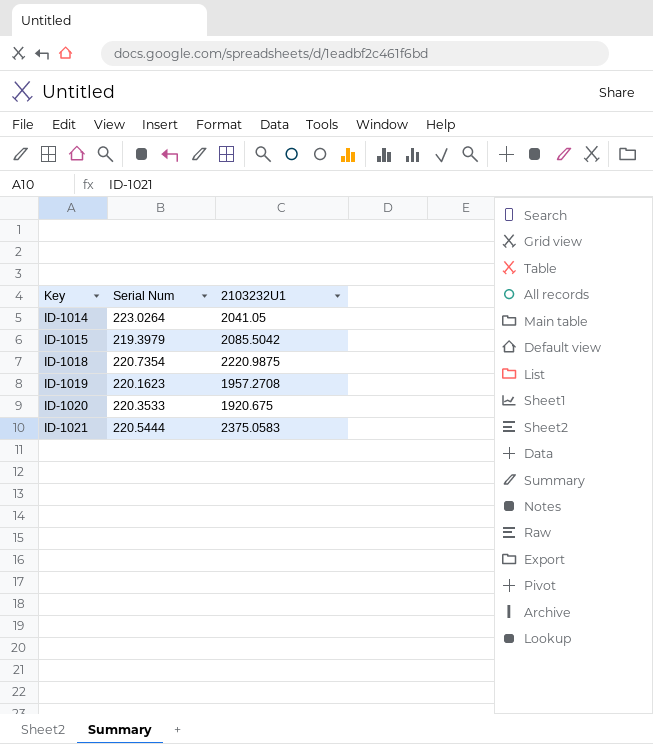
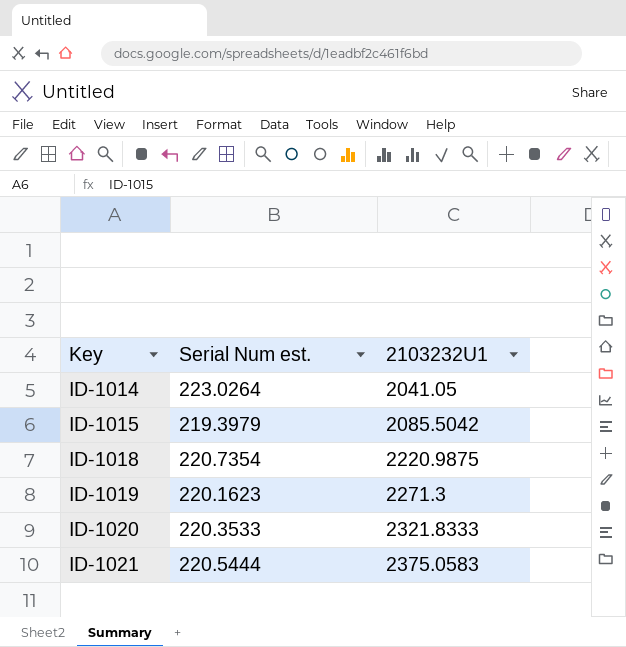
column name: Serial Num -> Serial Num est.
ID-1019 | 2103232U1: 1957.2708 -> 2271.3
ID-1020 | 2103232U1: 1920.675 -> 2321.8333

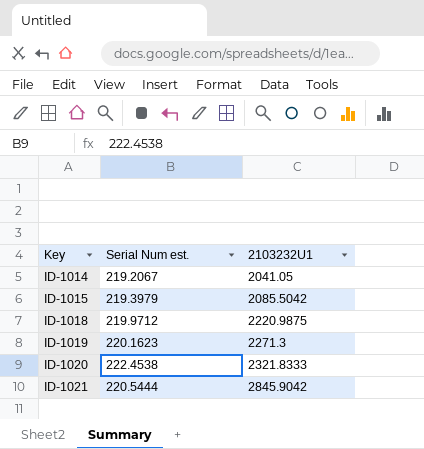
ID-1014 | Serial Num est.: 223.0264 -> 219.2067
ID-1018 | Serial Num est.: 220.7354 -> 219.9712
ID-1020 | Serial Num est.: 220.3533 -> 222.4538
ID-1021 | 2103232U1: 2375.0583 -> 2845.9042

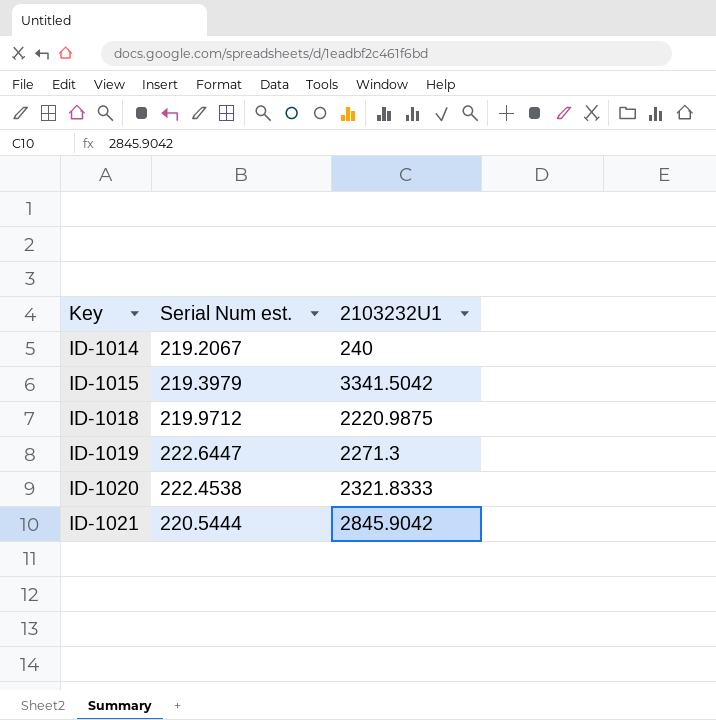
ID-1014 | 2103232U1: 2041.05 -> 240
ID-1015 | 2103232U1: 2085.5042 -> 3341.5042
ID-1019 | Serial Num est.: 220.1623 -> 222.6447

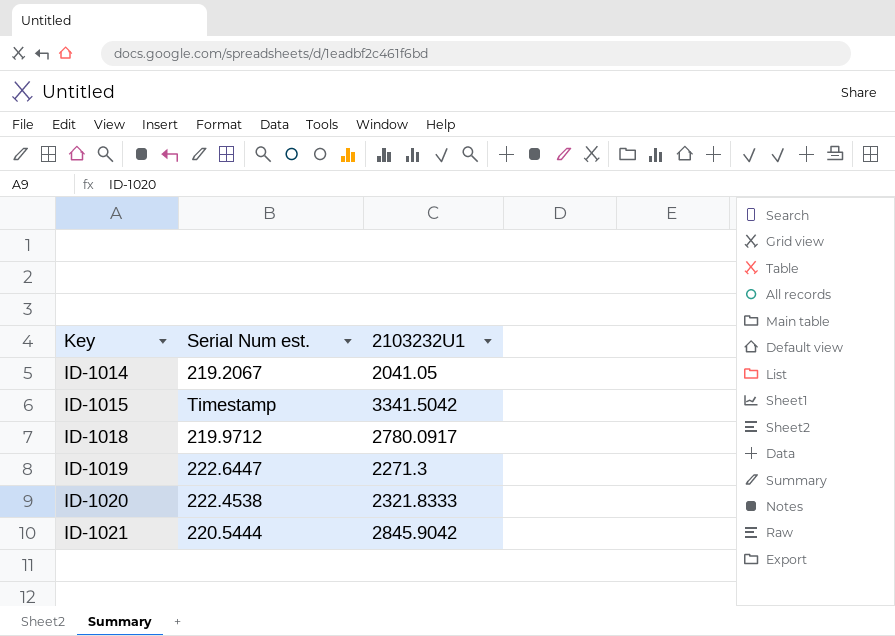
ID-1014 | 2103232U1: 240 -> 2041.05
ID-1015 | Serial Num est.: 219.3979 -> Timestamp
ID-1018 | 2103232U1: 2220.9875 -> 2780.0917

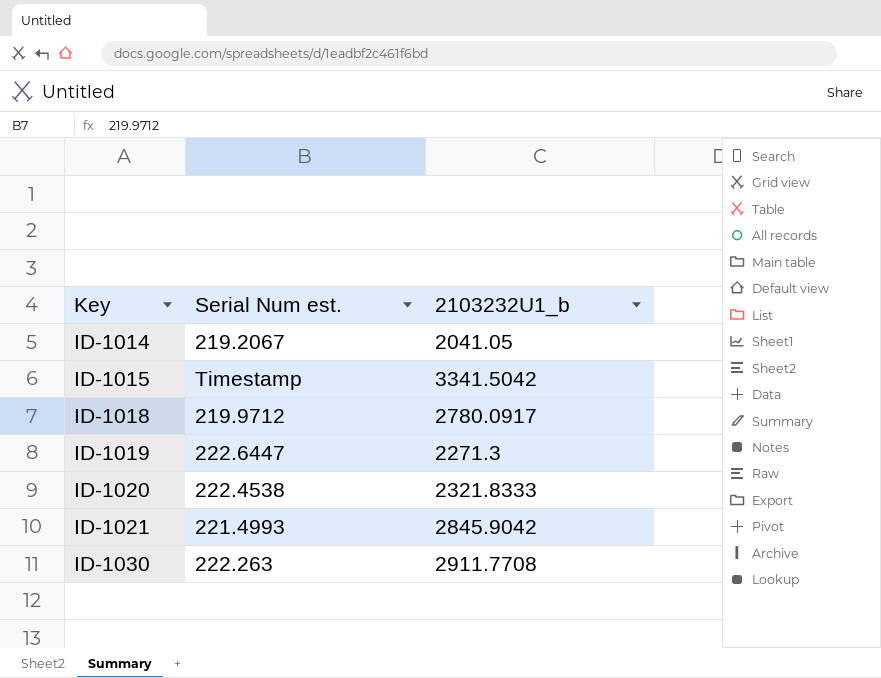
column name: 2103232U1 -> 2103232U1_b
ID-1021 | Serial Num est.: 220.5444 -> 221.4993
row ID-1030: none -> 222.263 | 2911.7708

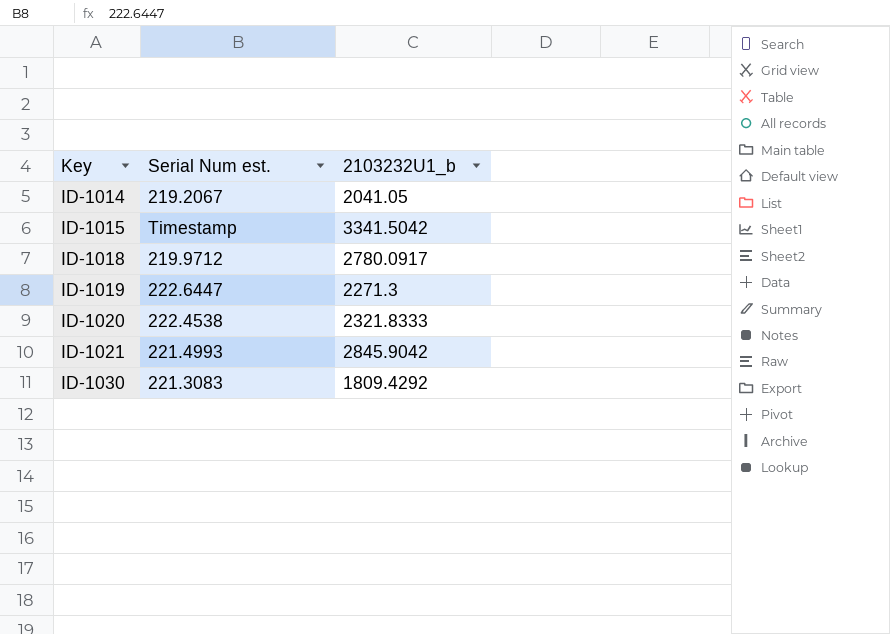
ID-1030 | Serial Num est.: 222.263 -> 221.3083
ID-1030 | 2103232U1_b: 2911.7708 -> 1809.4292

